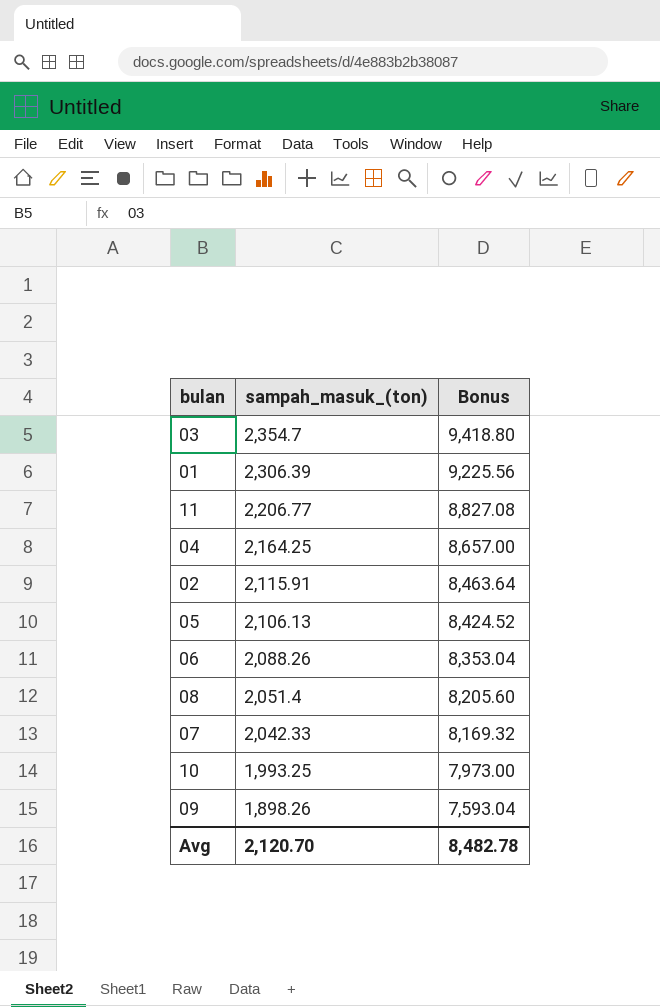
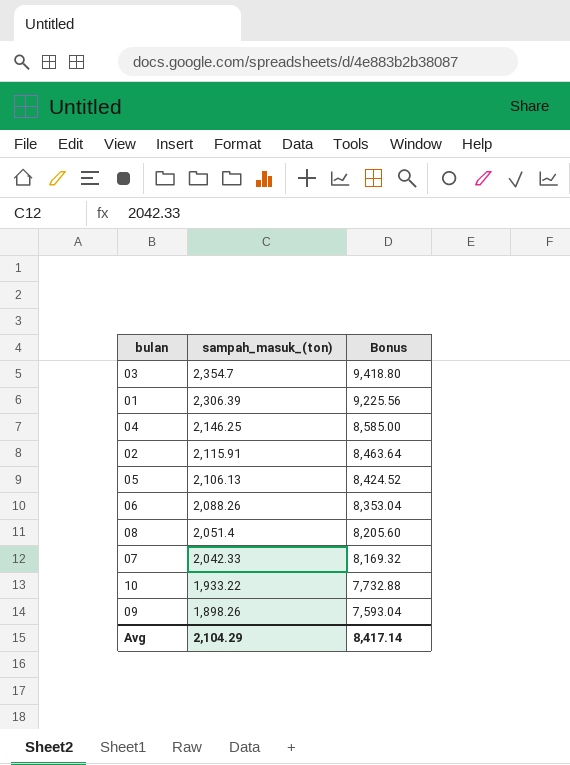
row 11: 2,206.77 | 8,827.08 -> none
04 | sampah_masuk_(ton): 2,164.25 -> 2,146.25
04 | Bonus: 8,657.00 -> 8,585.00
10 | sampah_masuk_(ton): 1,993.25 -> 1,933.22
10 | Bonus: 7,973.00 -> 7,732.88
Avg | sampah_masuk_(ton): 2,120.70 -> 2,104.29
Avg | Bonus: 8,482.78 -> 8,417.14

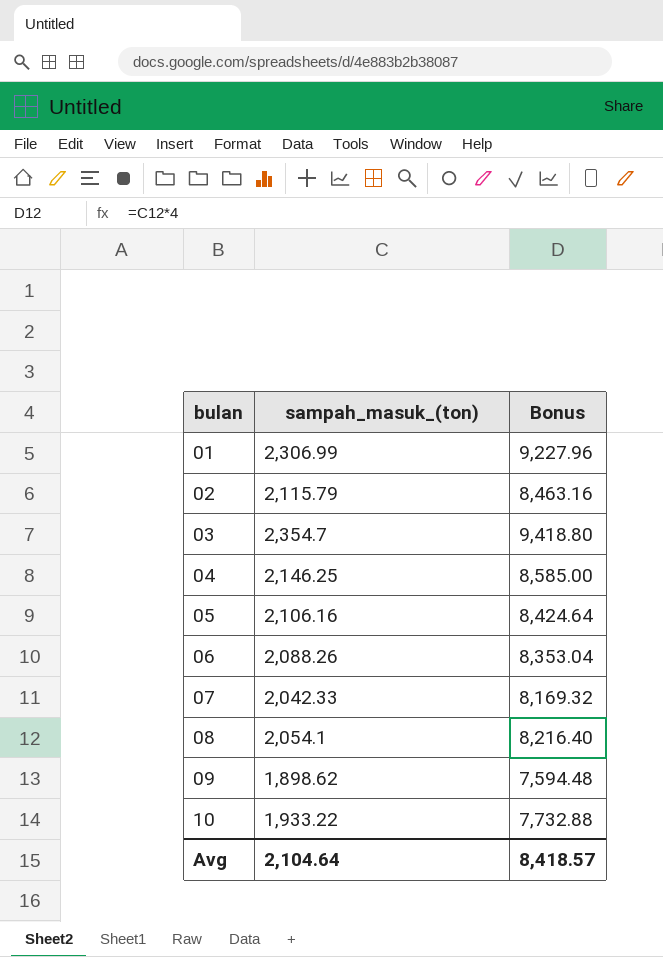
row order: sampah_masuk_(ton) descending -> bulan ascending
01 | sampah_masuk_(ton): 2,306.39 -> 2,306.99
01 | Bonus: 9,225.56 -> 9,227.96
02 | sampah_masuk_(ton): 2,115.91 -> 2,115.79
02 | Bonus: 8,463.64 -> 8,463.16
05 | sampah_masuk_(ton): 2,106.13 -> 2,106.16
05 | Bonus: 8,424.52 -> 8,424.64
08 | sampah_masuk_(ton): 2,051.4 -> 2,054.1
08 | Bonus: 8,205.60 -> 8,216.40
09 | sampah_masuk_(ton): 1,898.26 -> 1,898.62
09 | Bonus: 7,593.04 -> 7,594.48
Avg | sampah_masuk_(ton): 2,104.29 -> 2,104.64
Avg | Bonus: 8,417.14 -> 8,418.57

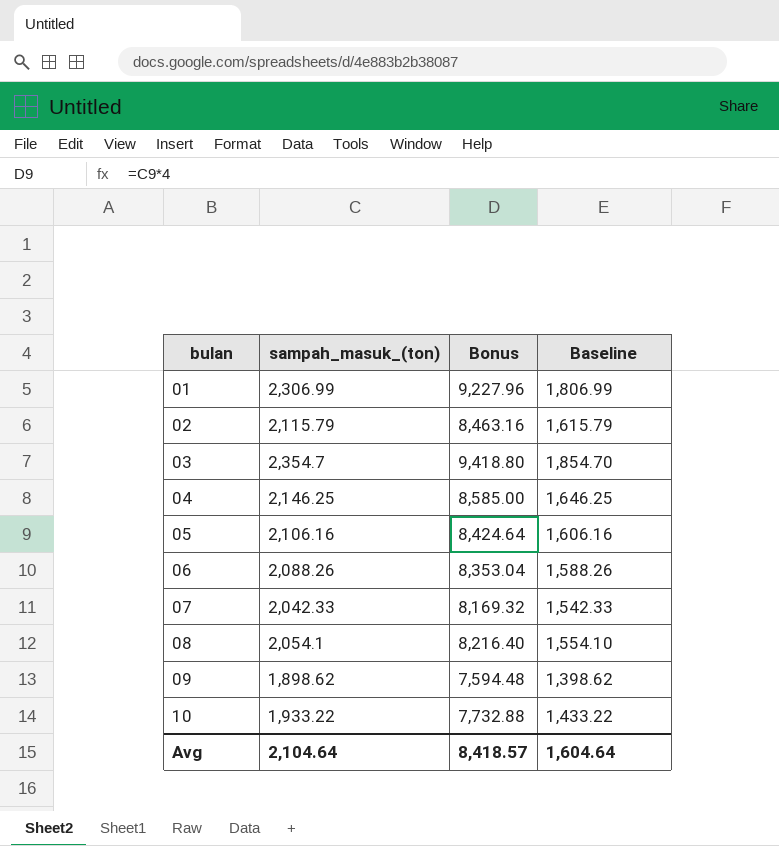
column Baseline | formula: none -> [sampah_masuk_(ton)] - 500

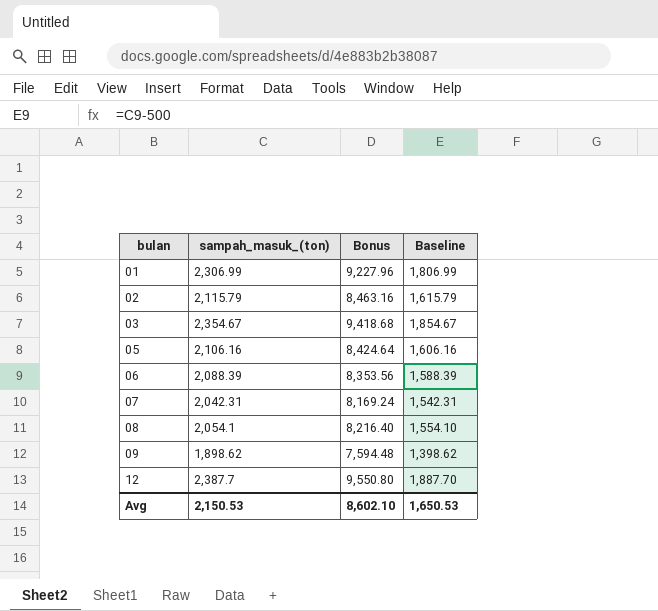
row 04: 2,146.25 | 8,585.00 | 1,646.25 -> none
row 10: 1,933.22 | 7,732.88 | 1,433.22 -> none
03 | sampah_masuk_(ton): 2,354.7 -> 2,354.67
03 | Bonus: 9,418.80 -> 9,418.68
03 | Baseline: 1,854.70 -> 1,854.67
06 | sampah_masuk_(ton): 2,088.26 -> 2,088.39
06 | Bonus: 8,353.04 -> 8,353.56
06 | Baseline: 1,588.26 -> 1,588.39
07 | sampah_masuk_(ton): 2,042.33 -> 2,042.31
07 | Bonus: 8,169.32 -> 8,169.24
07 | Baseline: 1,542.33 -> 1,542.31
row 12: none -> 2,387.7 | 9,550.80 | 1,887.70
Avg | sampah_masuk_(ton): 2,104.64 -> 2,150.53
Avg | Bonus: 8,418.57 -> 8,602.10
Avg | Baseline: 1,604.64 -> 1,650.53

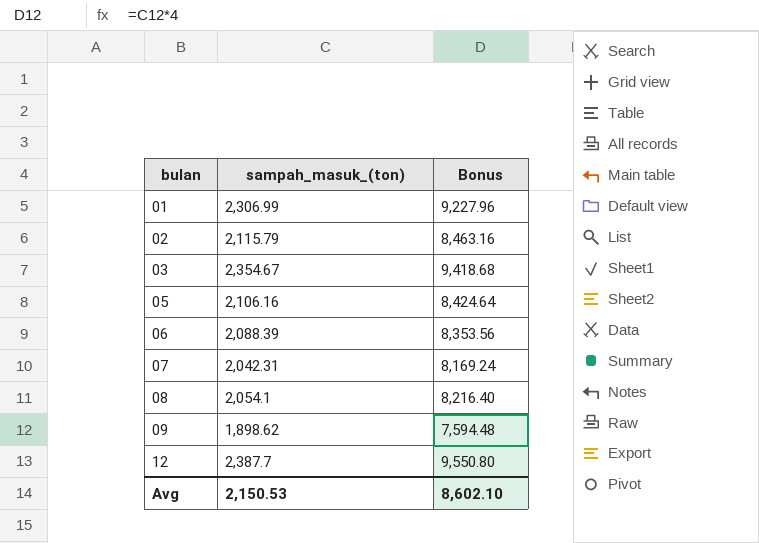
column Baseline | formula: [sampah_masuk_(ton)] - 500 -> none

